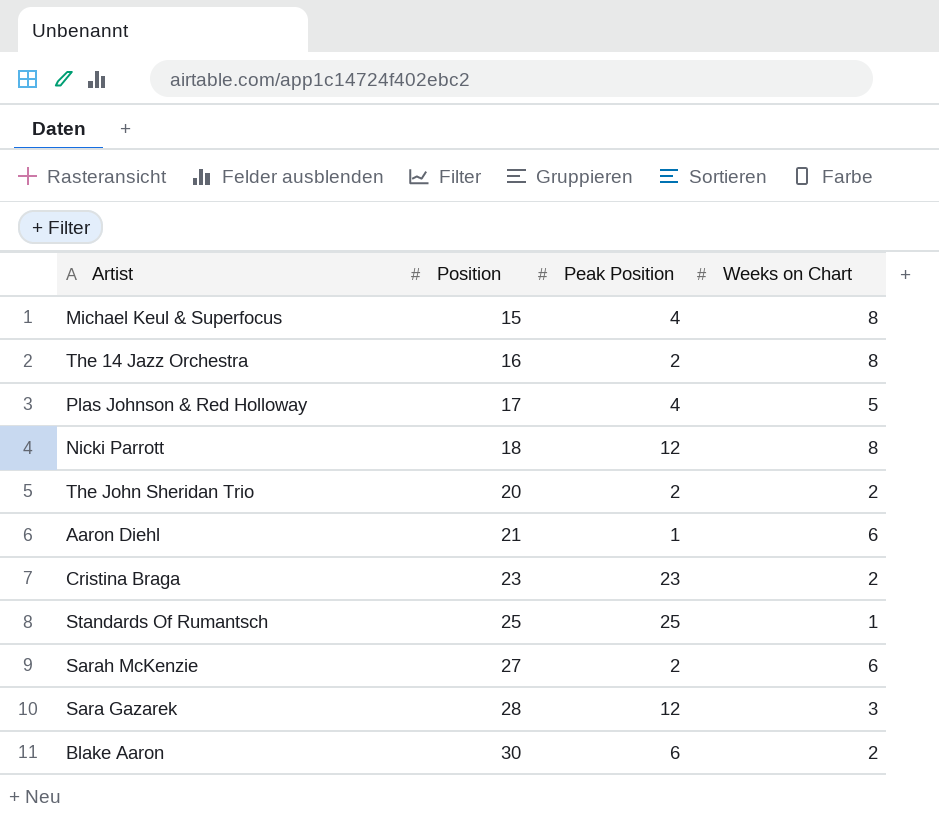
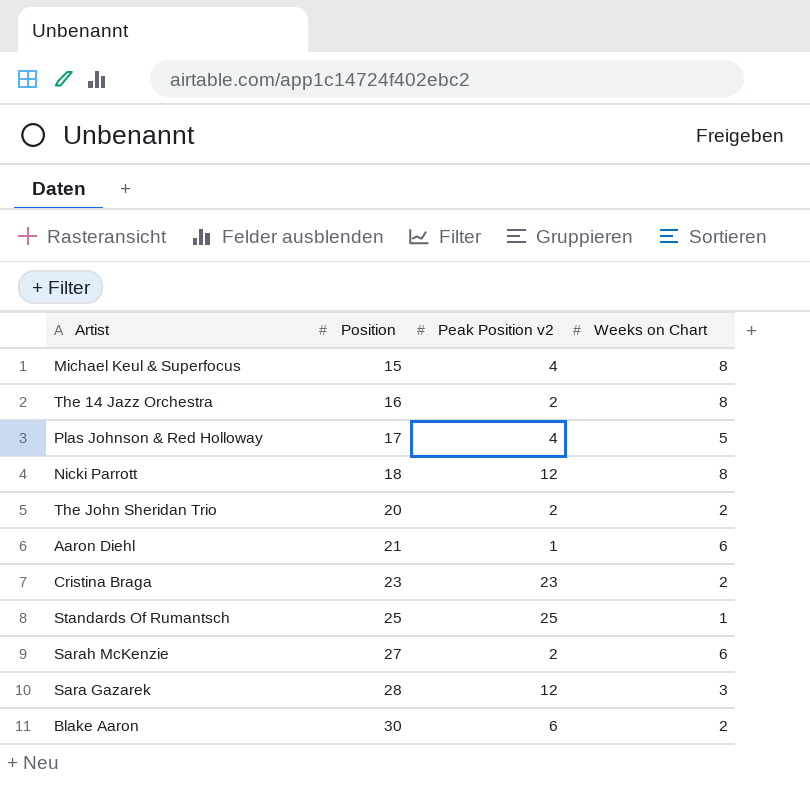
column name: Peak Position -> Peak Position v2

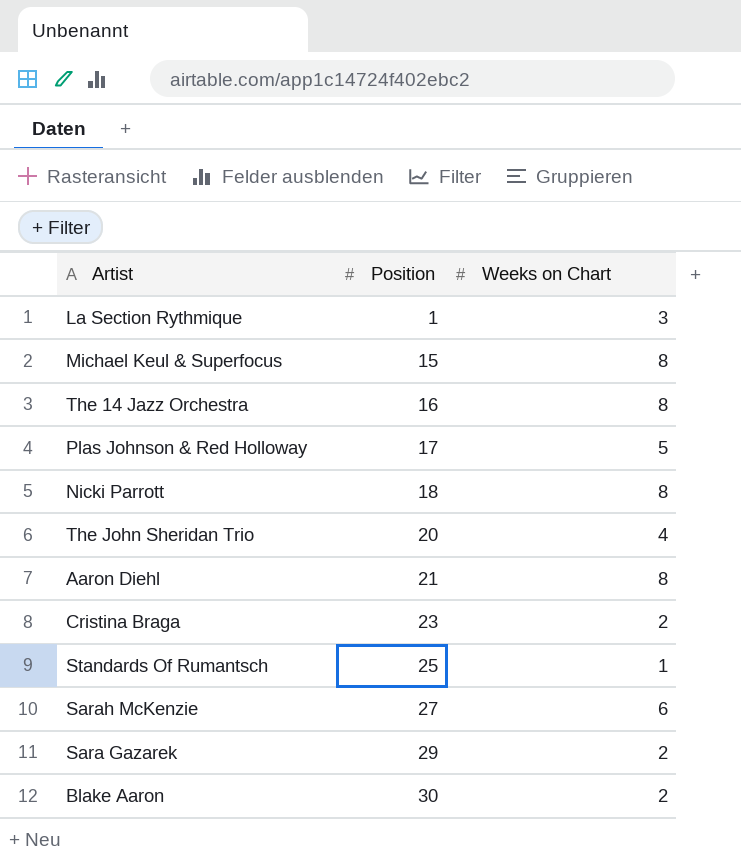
column Peak Position v2 | position: 3 -> none
row La Section Rythmique: none -> 1 | 3
The John Sheridan Trio | Weeks on Chart: 2 -> 4
Aaron Diehl | Weeks on Chart: 6 -> 8
Sara Gazarek | Position: 28 -> 29
Sara Gazarek | Weeks on Chart: 3 -> 2

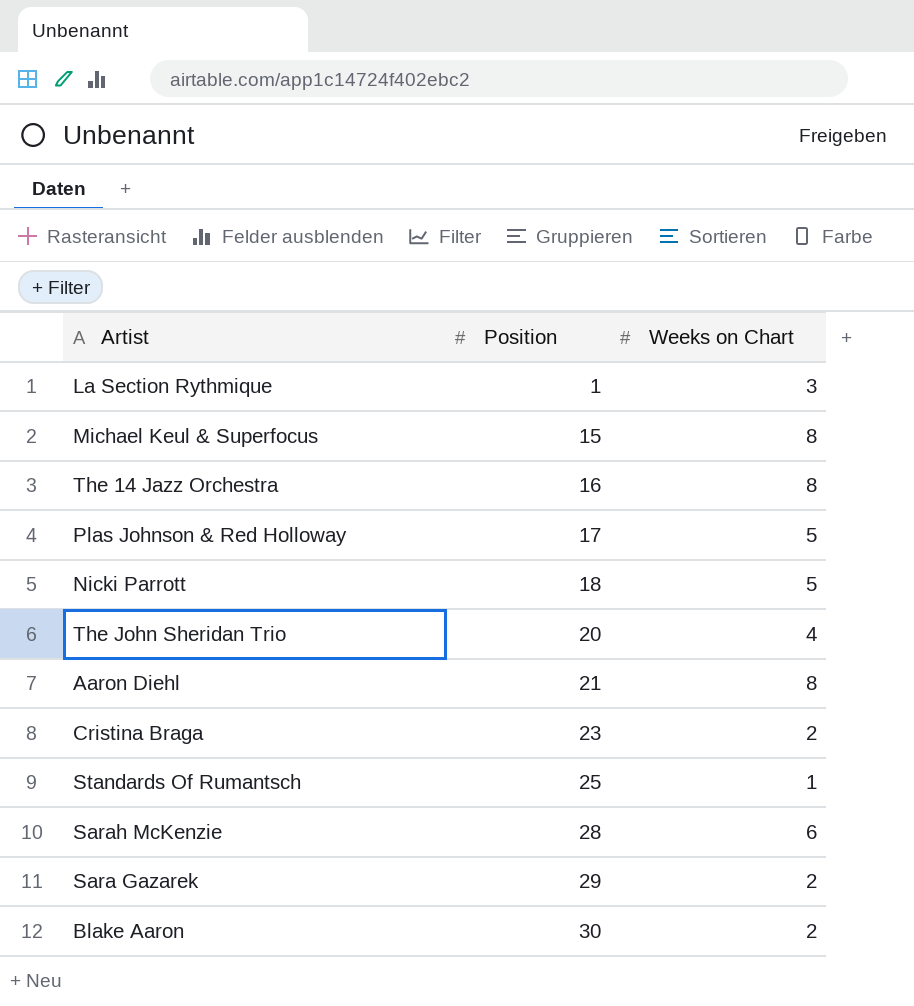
Nicki Parrott | Weeks on Chart: 8 -> 5
Sarah McKenzie | Position: 27 -> 28

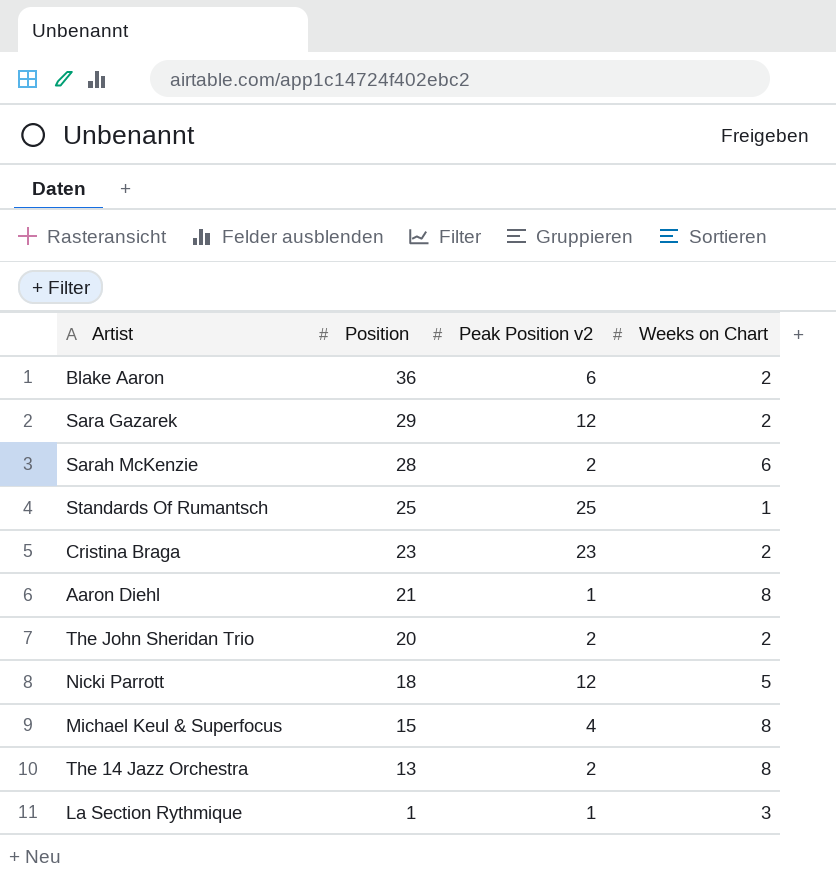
row order: Position ascending -> Position descending
column Peak Position v2 | position: none -> 3
row Plas Johnson & Red Holloway: 17 | 5 -> none
Blake Aaron | Position: 30 -> 36
The John Sheridan Trio | Weeks on Chart: 4 -> 2
The 14 Jazz Orchestra | Position: 16 -> 13

